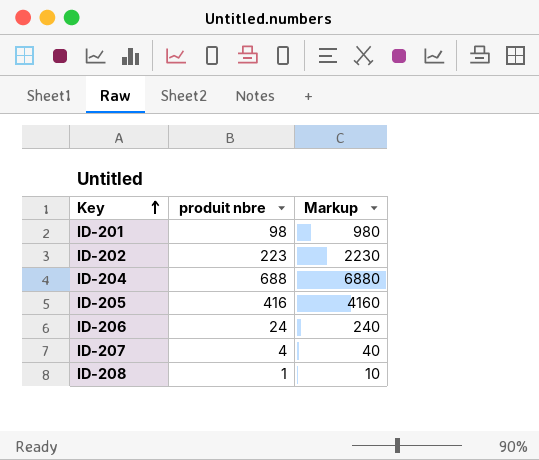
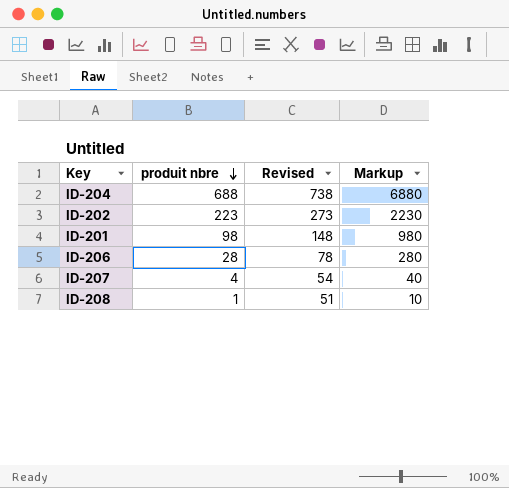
row order: Key ascending -> produit nbre descending
column Revised | formula: none -> [produit nbre] + 50
row ID-205: 416 | 4160 -> none
ID-206 | produit nbre: 24 -> 28
ID-206 | Markup: 240 -> 280

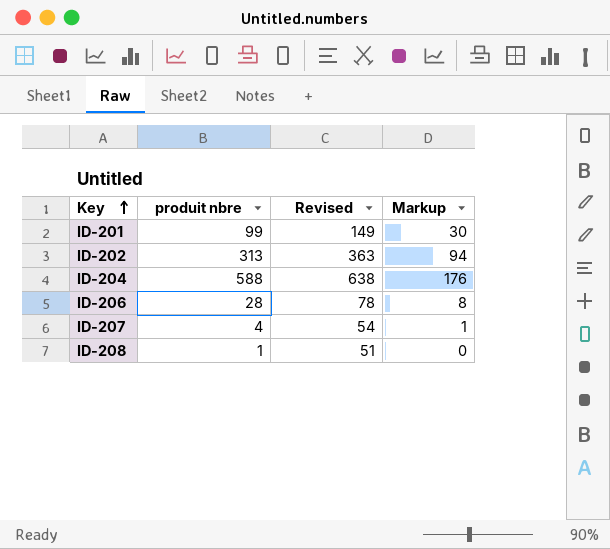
row order: produit nbre descending -> Key ascending
column Markup | formula: [produit nbre] * 10 -> [produit nbre] * 0.3
ID-201 | produit nbre: 98 -> 99
ID-201 | Revised: 148 -> 149
ID-202 | produit nbre: 223 -> 313
ID-202 | Revised: 273 -> 363
ID-204 | produit nbre: 688 -> 588
ID-204 | Revised: 738 -> 638

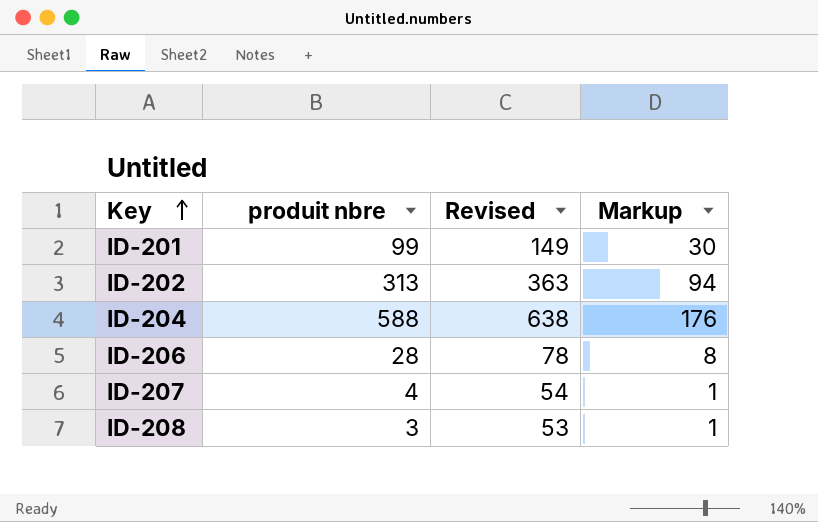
ID-208 | produit nbre: 1 -> 3
ID-208 | Revised: 51 -> 53
ID-208 | Markup: 0 -> 1

